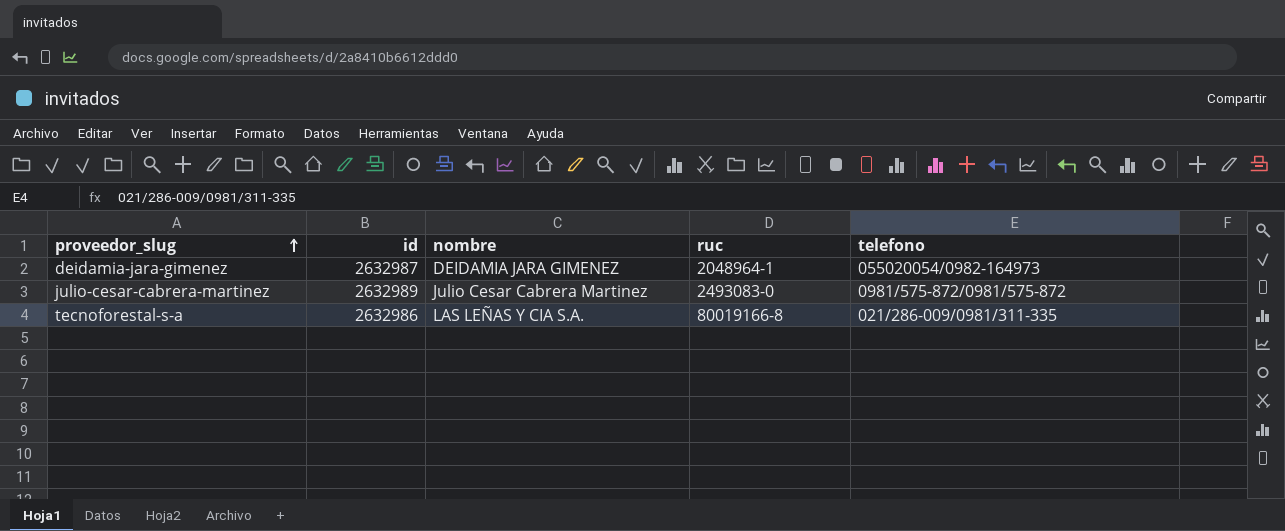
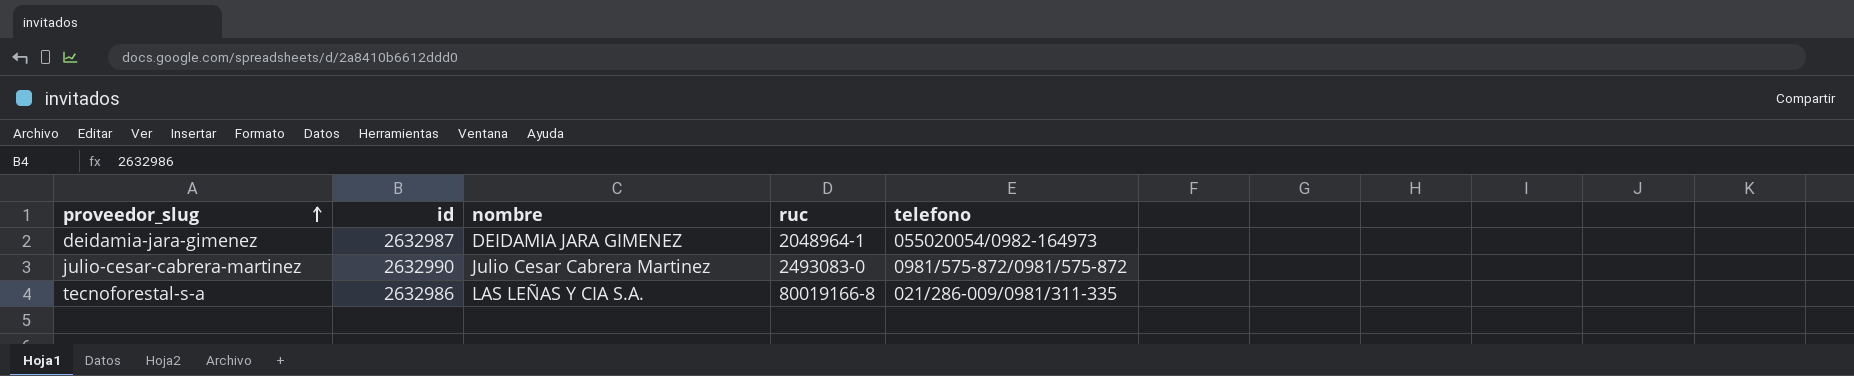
julio-cesar-cabrera-martinez | id: 2632989 -> 2632990

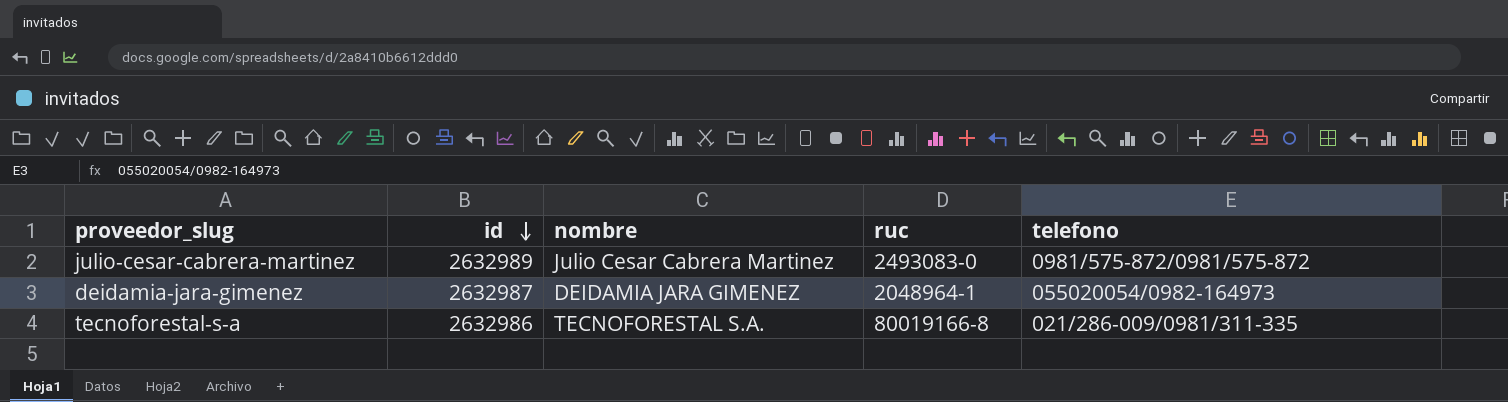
row order: proveedor_slug ascending -> id descending
julio-cesar-cabrera-martinez | id: 2632990 -> 2632989
tecnoforestal-s-a | nombre: LAS LEÑAS Y CIA S.A. -> TECNOFORESTAL S.A.

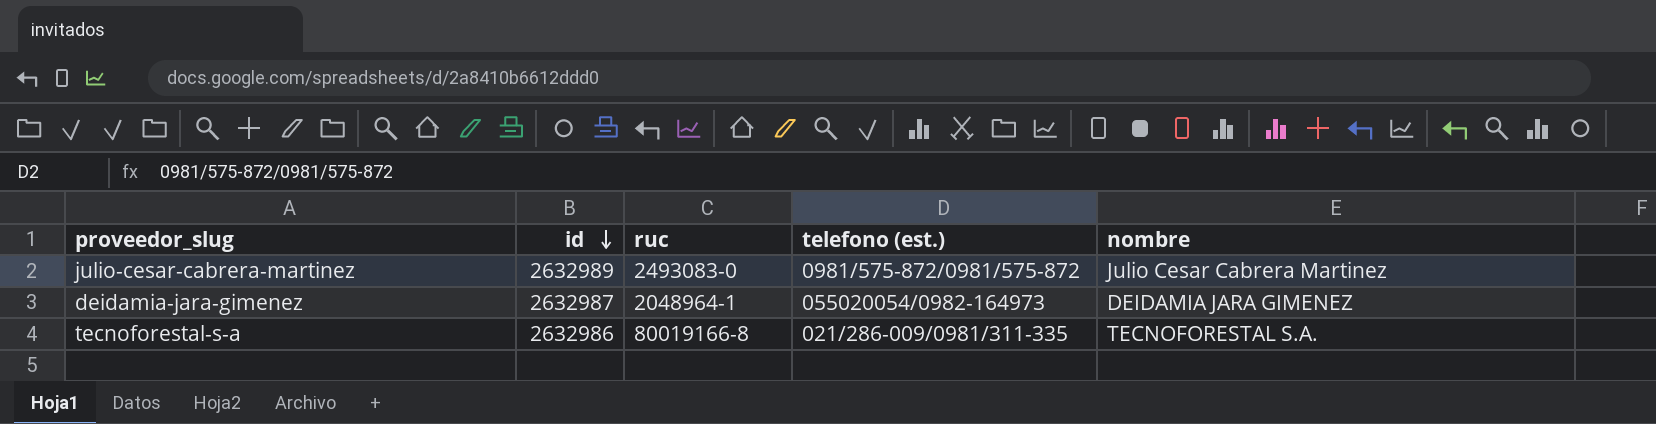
column name: telefono -> telefono (est.)
column nombre | position: 3 -> 5

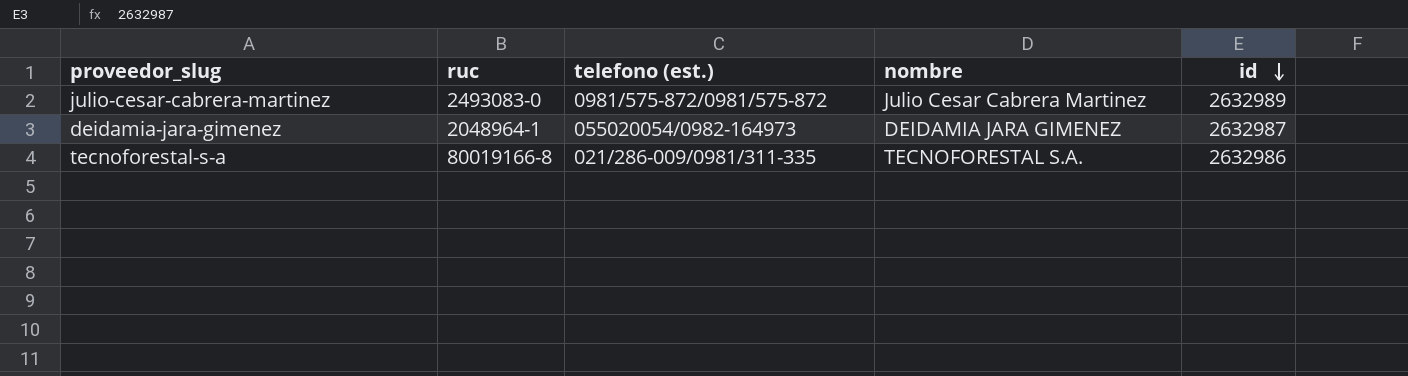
column id | position: 2 -> 5

